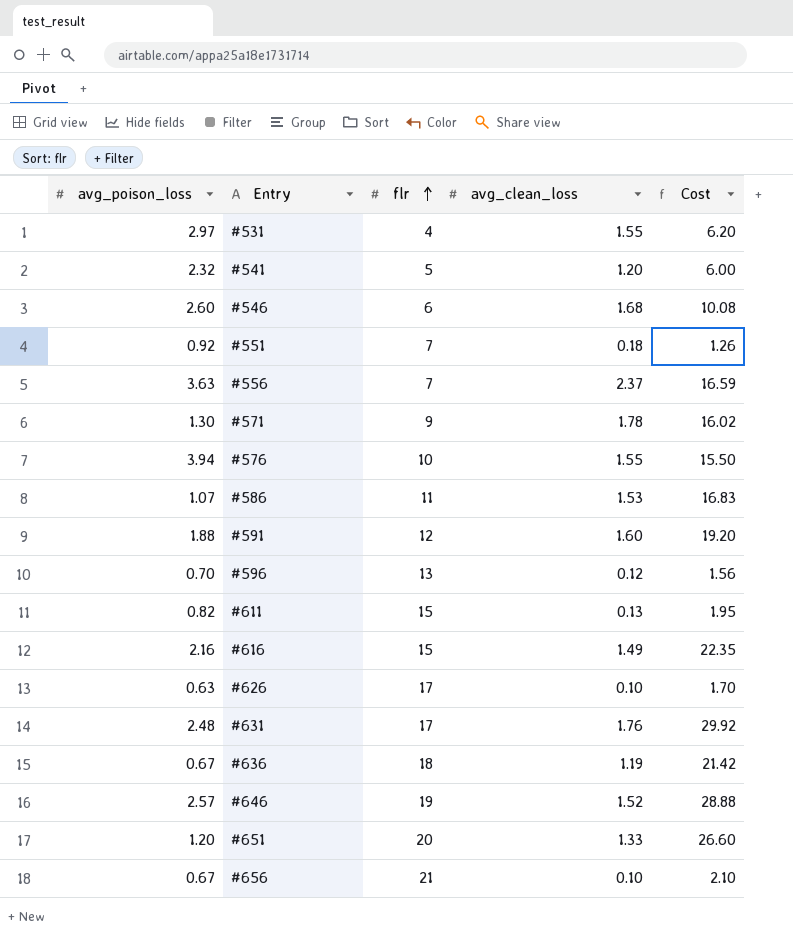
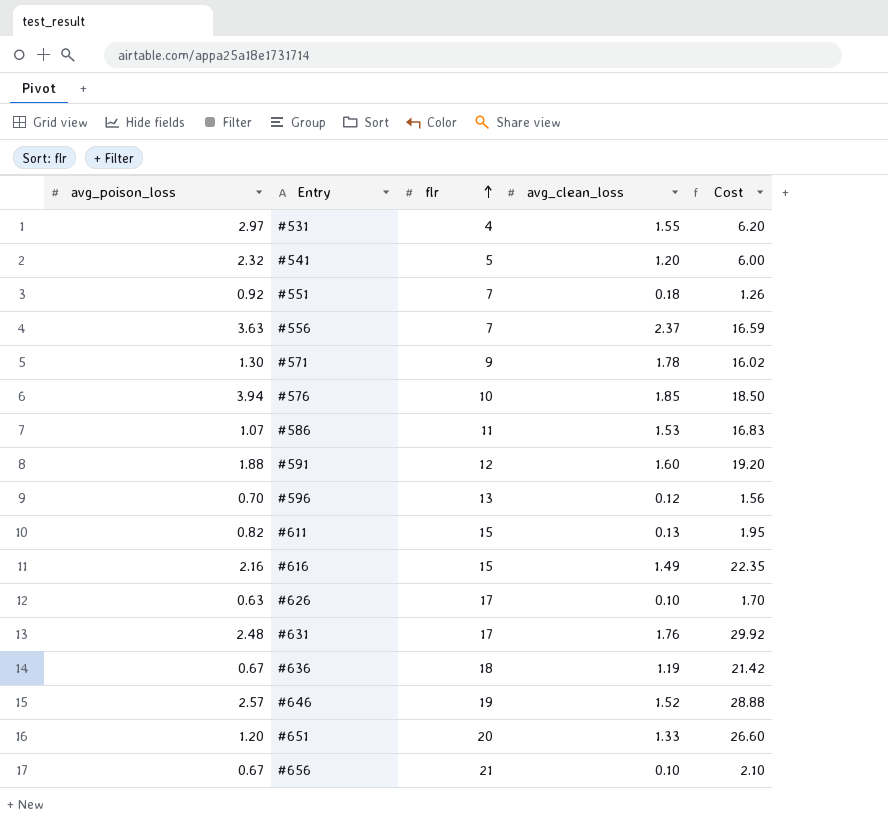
row #546: 2.60 | 6 | 1.68 | 10.08 -> none
#576 | avg_clean_loss: 1.55 -> 1.85
#576 | Cost: 15.50 -> 18.50

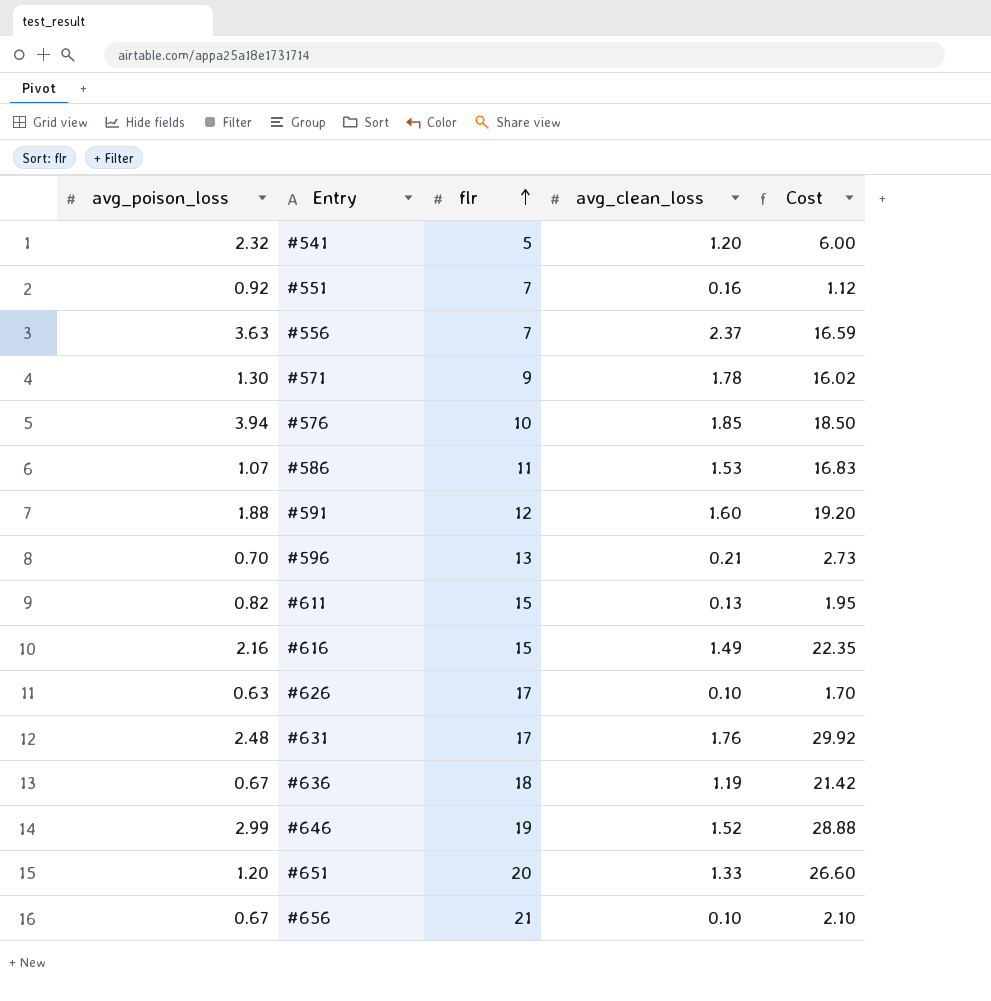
row #531: 2.97 | 4 | 1.55 | 6.20 -> none
#551 | avg_clean_loss: 0.18 -> 0.16
#551 | Cost: 1.26 -> 1.12
#596 | avg_clean_loss: 0.12 -> 0.21
#596 | Cost: 1.56 -> 2.73
#646 | avg_poison_loss: 2.57 -> 2.99

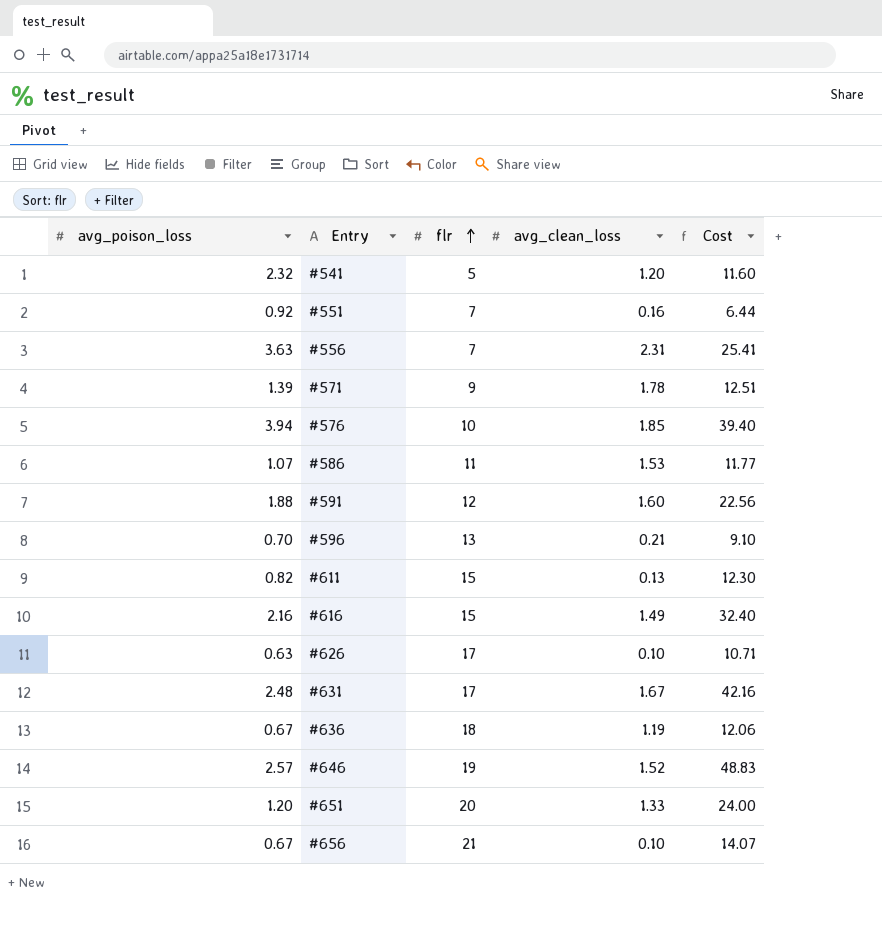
column Cost | formula: [flr] * [avg_clean_loss] -> [avg_poison_loss] * [flr]
#556 | avg_clean_loss: 2.37 -> 2.31
#571 | avg_poison_loss: 1.30 -> 1.39
#631 | avg_clean_loss: 1.76 -> 1.67
#646 | avg_poison_loss: 2.99 -> 2.57

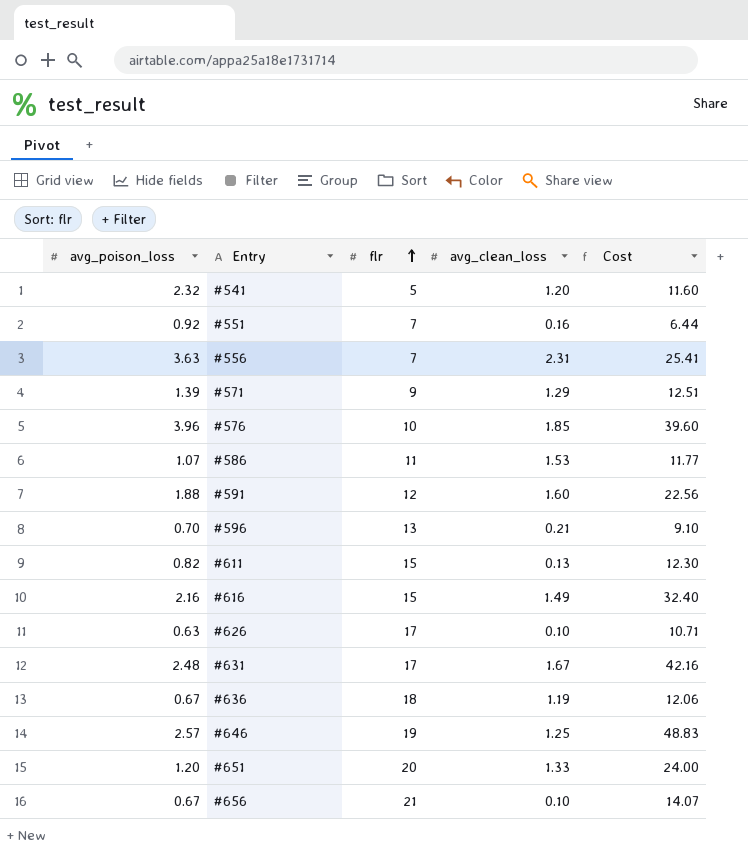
#571 | avg_clean_loss: 1.78 -> 1.29
#576 | avg_poison_loss: 3.94 -> 3.96
#576 | Cost: 39.40 -> 39.60
#646 | avg_clean_loss: 1.52 -> 1.25

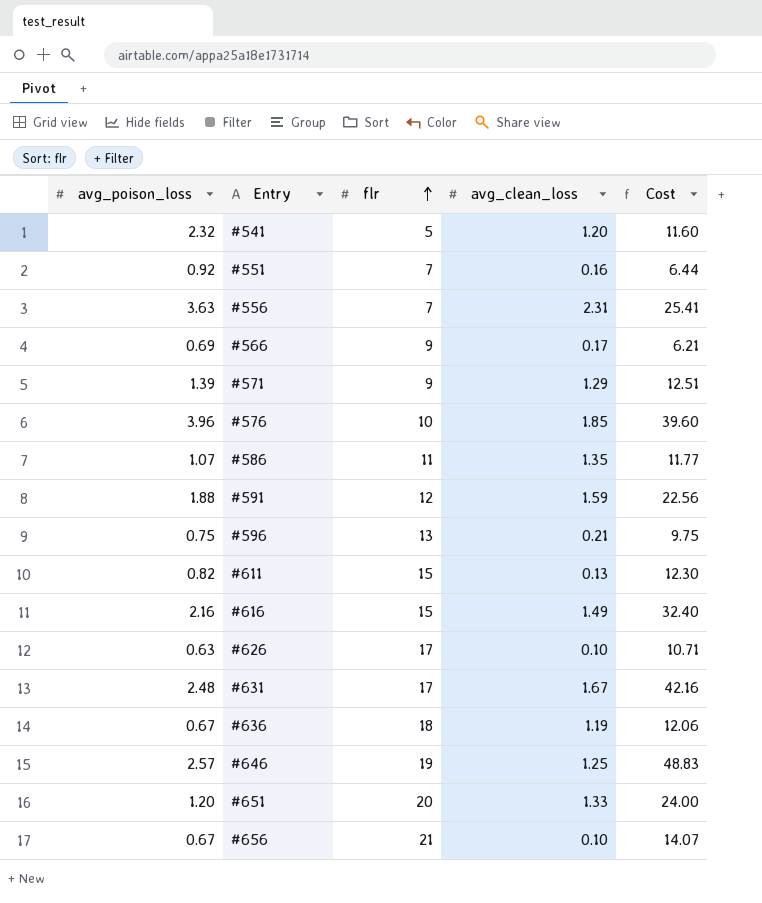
row #566: none -> 0.69 | 9 | 0.17 | 6.21
#586 | avg_clean_loss: 1.53 -> 1.35
#591 | avg_clean_loss: 1.60 -> 1.59
#596 | avg_poison_loss: 0.70 -> 0.75
#596 | Cost: 9.10 -> 9.75

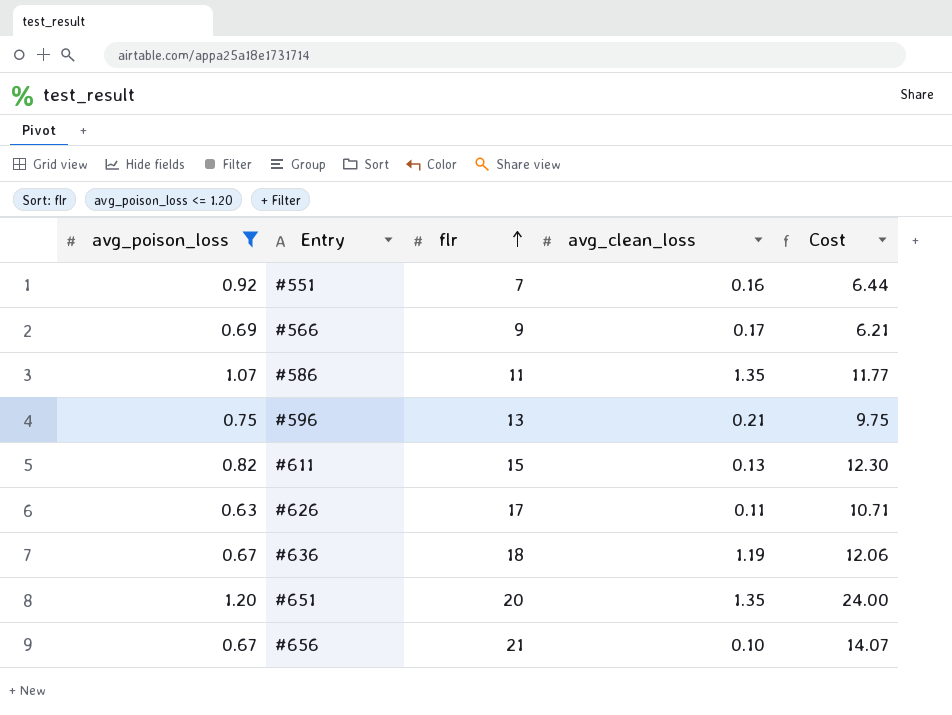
filter: none -> avg_poison_loss <= 1.20
#626 | avg_clean_loss: 0.10 -> 0.11
#651 | avg_clean_loss: 1.33 -> 1.35

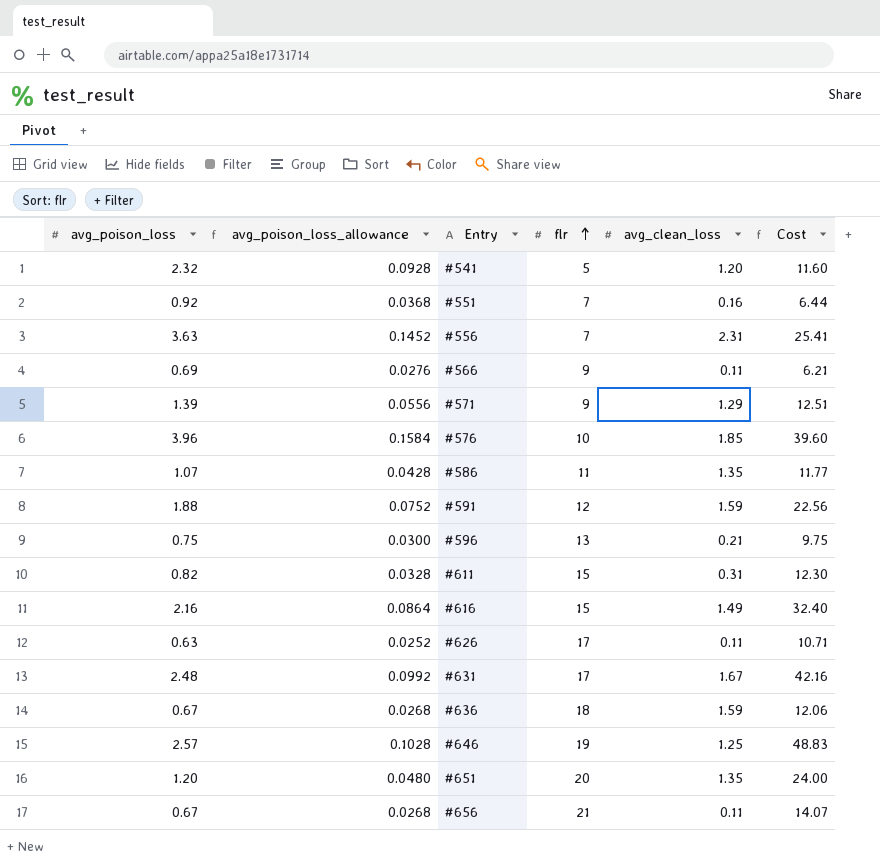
filter: avg_poison_loss <= 1.20 -> none
column avg_poison_loss_allowance | formula: none -> [avg_poison_loss] * 0.04
#566 | avg_clean_loss: 0.17 -> 0.11
#611 | avg_clean_loss: 0.13 -> 0.31
#636 | avg_clean_loss: 1.19 -> 1.59
#656 | avg_clean_loss: 0.10 -> 0.11

